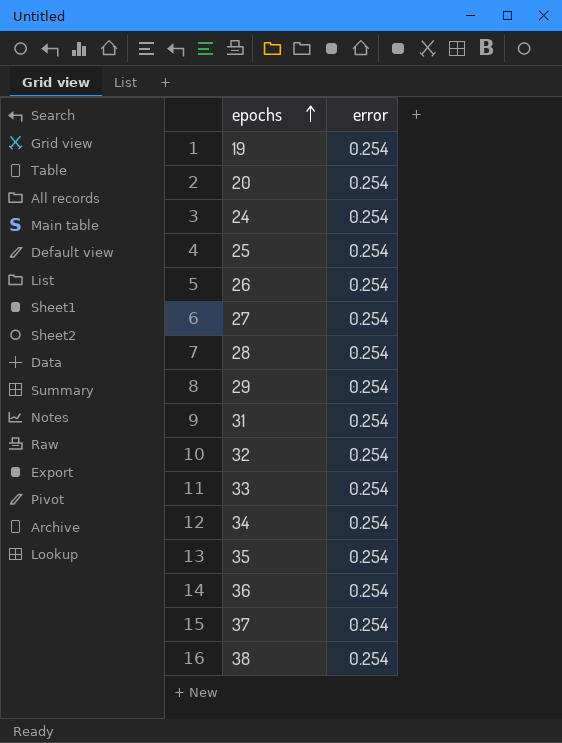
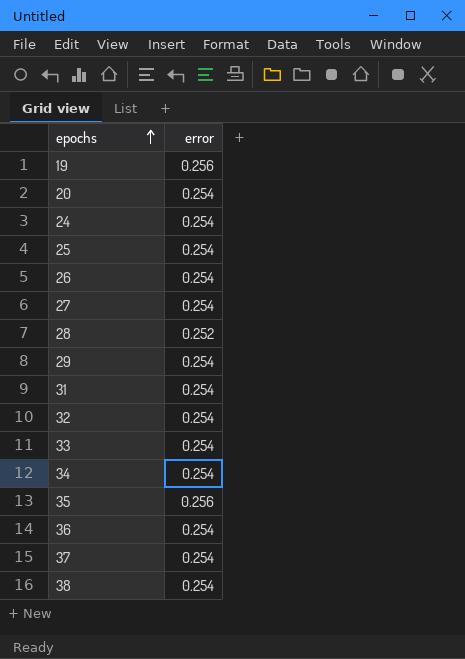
19 | error: 0.254 -> 0.256
28 | error: 0.254 -> 0.252
35 | error: 0.254 -> 0.256

